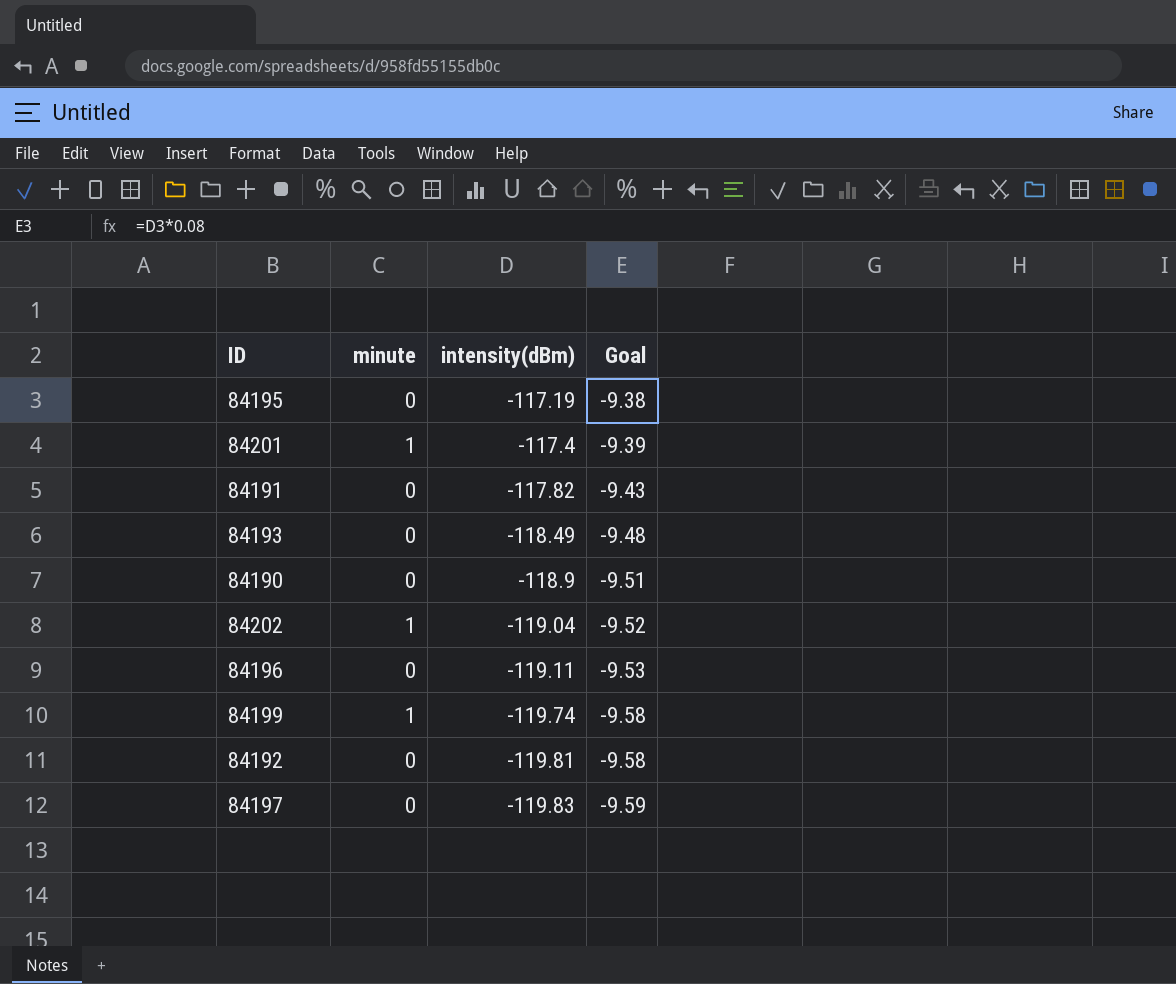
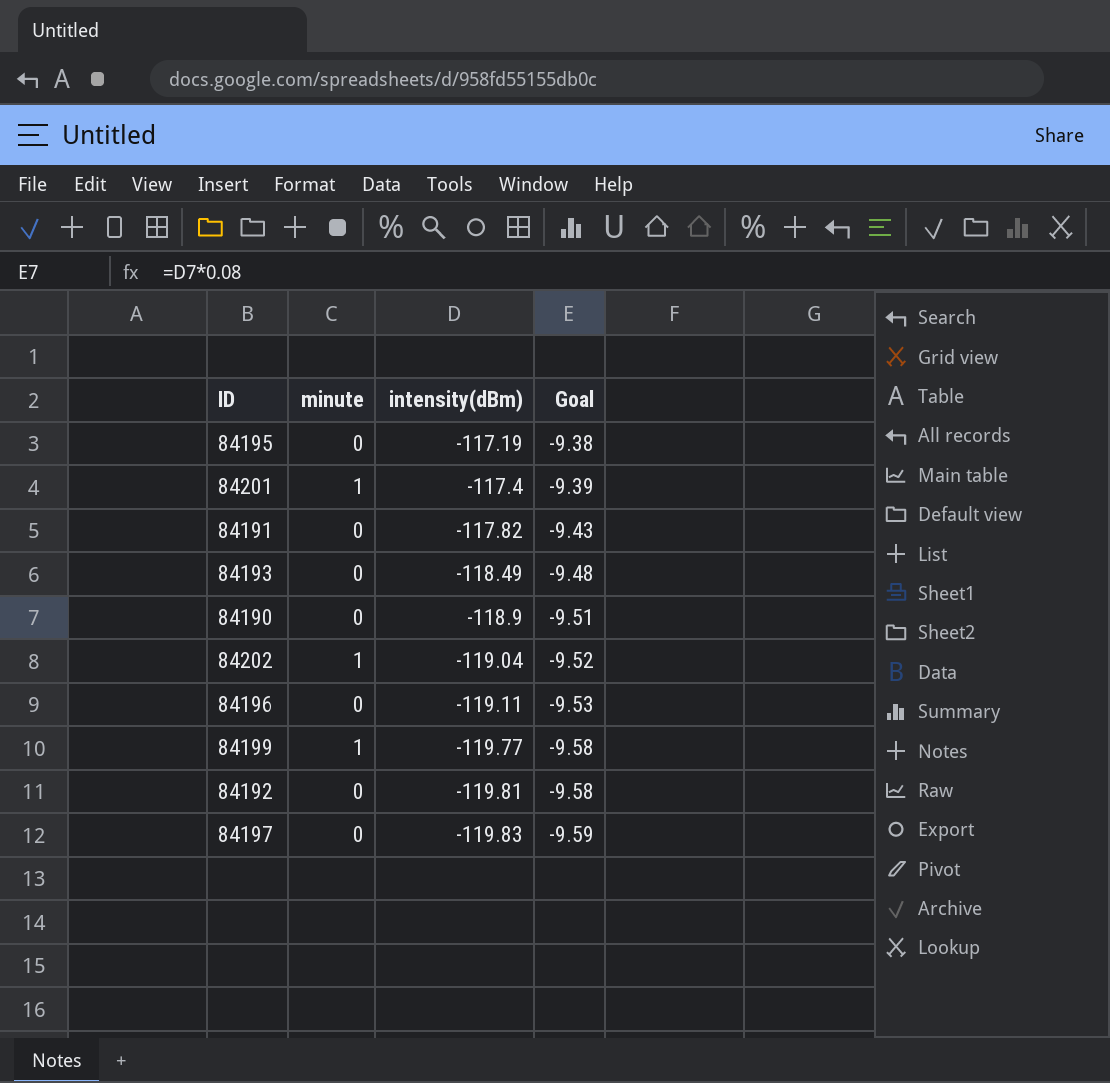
84199 | intensity(dBm): -119.74 -> -119.77

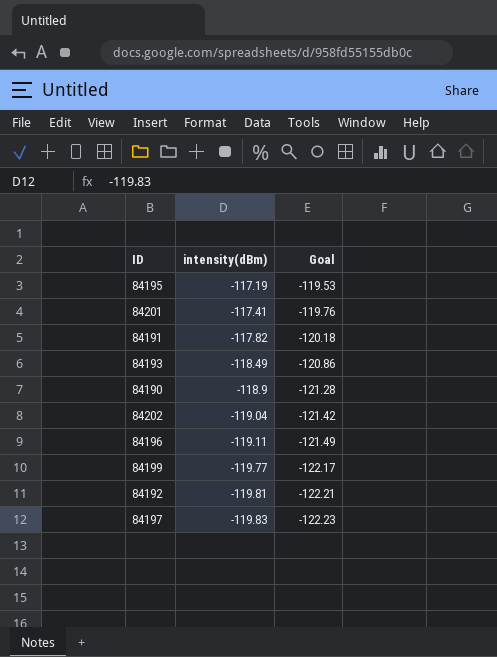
column minute | position: 2 -> none
column Goal | formula: [intensity(dBm)] * 0.08 -> [intensity(dBm)] * 1.02
84201 | intensity(dBm): -117.4 -> -117.41

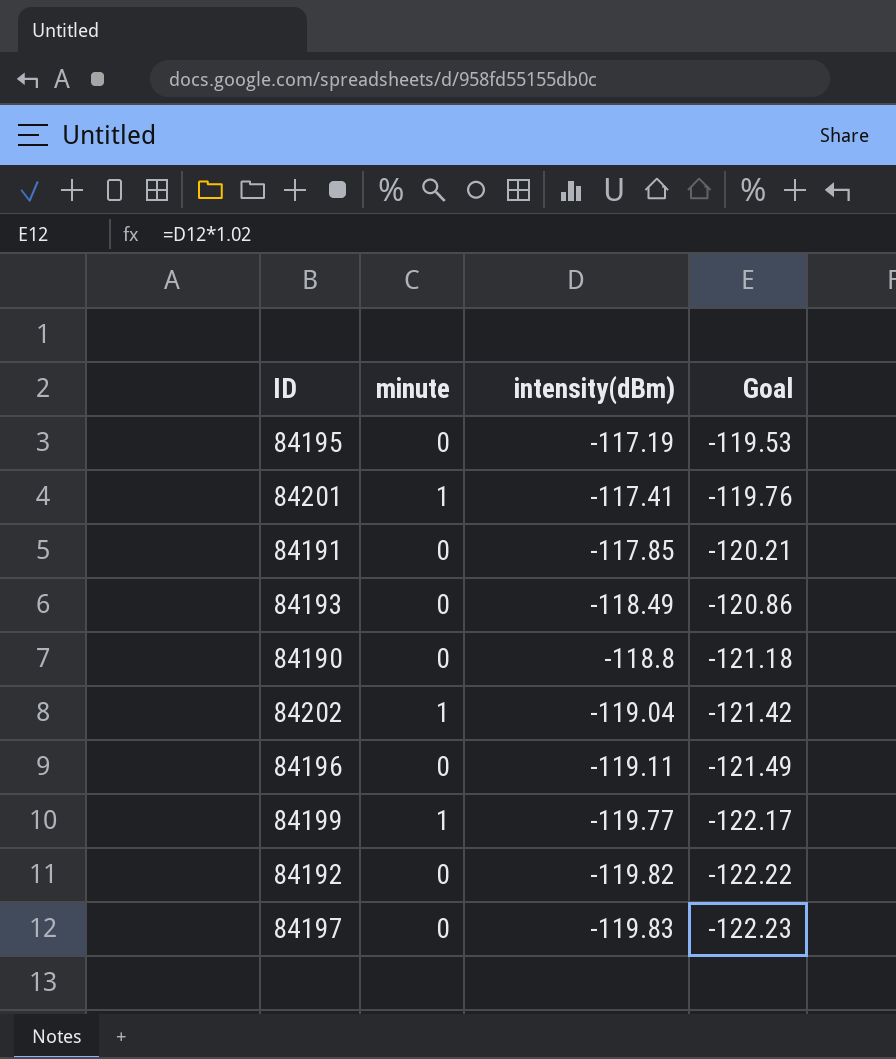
column minute | position: none -> 2
84191 | intensity(dBm): -117.82 -> -117.85
84191 | Goal: -120.18 -> -120.21
84190 | intensity(dBm): -118.9 -> -118.8
84190 | Goal: -121.28 -> -121.18
84192 | intensity(dBm): -119.81 -> -119.82
84192 | Goal: -122.21 -> -122.22

